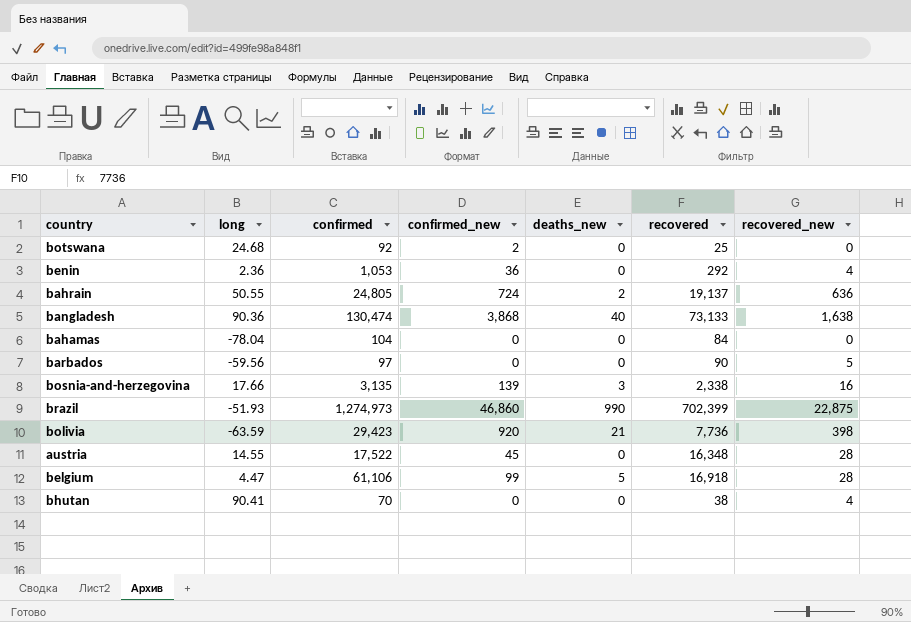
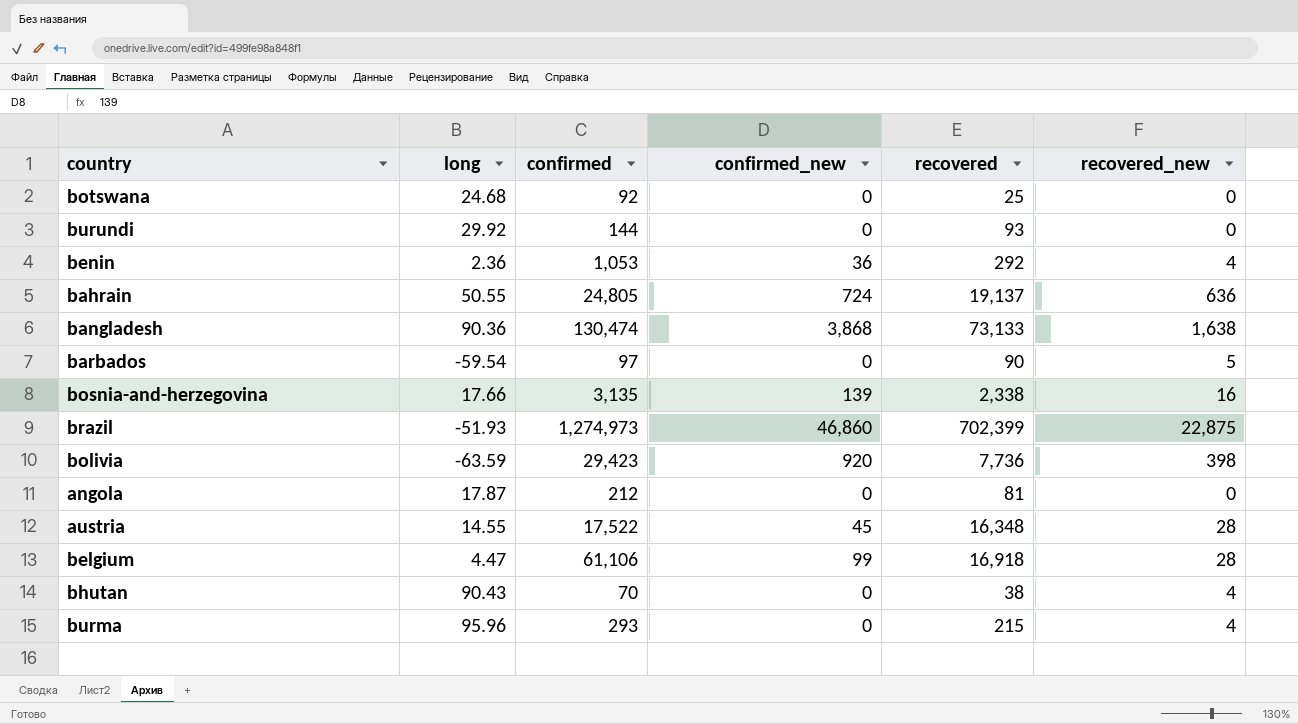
column deaths_new | position: 5 -> none
row bahamas: -78.04 | 104 | 0 | 0 | 84 | 0 -> none
botswana | confirmed_new: 2 -> 0
row burundi: none -> 29.92 | 144 | 0 | 93 | 0
barbados | long: -59.56 -> -59.54
row angola: none -> 17.87 | 212 | 0 | 81 | 0
bhutan | long: 90.41 -> 90.43
row burma: none -> 95.96 | 293 | 0 | 215 | 4

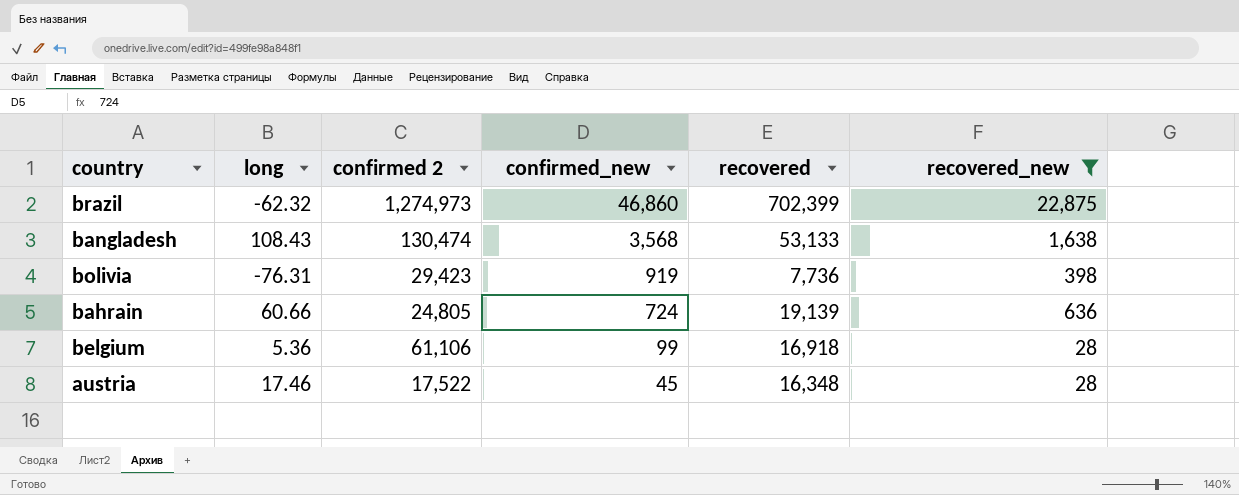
filter: none -> recovered_new >= 28
row order: none -> confirmed_new descending
column name: confirmed -> confirmed 2
brazil | long: -51.93 -> -62.32
bangladesh | long: 90.36 -> 108.43
bangladesh | confirmed_new: 3,868 -> 3,568
bangladesh | recovered: 73,133 -> 53,133
bolivia | long: -63.59 -> -76.31
bolivia | confirmed_new: 920 -> 919
bahrain | long: 50.55 -> 60.66
bahrain | recovered: 19,137 -> 19,139
belgium | long: 4.47 -> 5.36
austria | long: 14.55 -> 17.46

